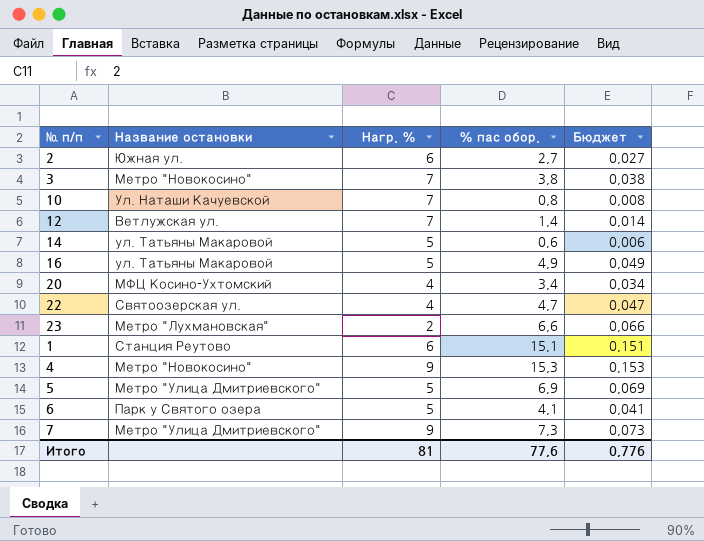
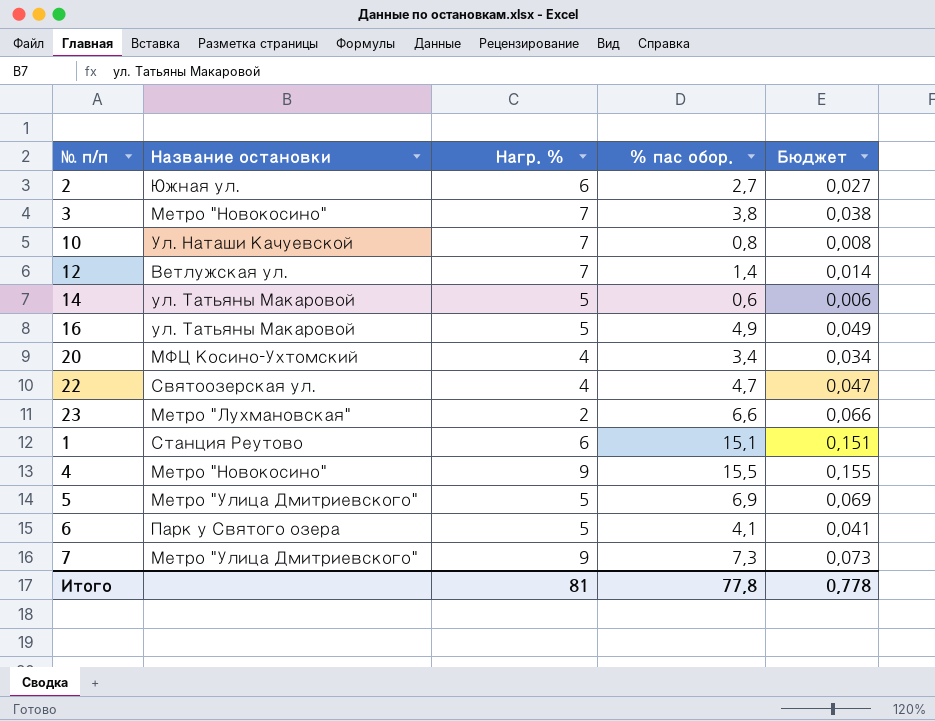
4 | % пас обор.: 15,3 -> 15,5
4 | Бюджет: 0,153 -> 0,155
Итого | % пас обор.: 77,6 -> 77,8
Итого | Бюджет: 0,776 -> 0,778

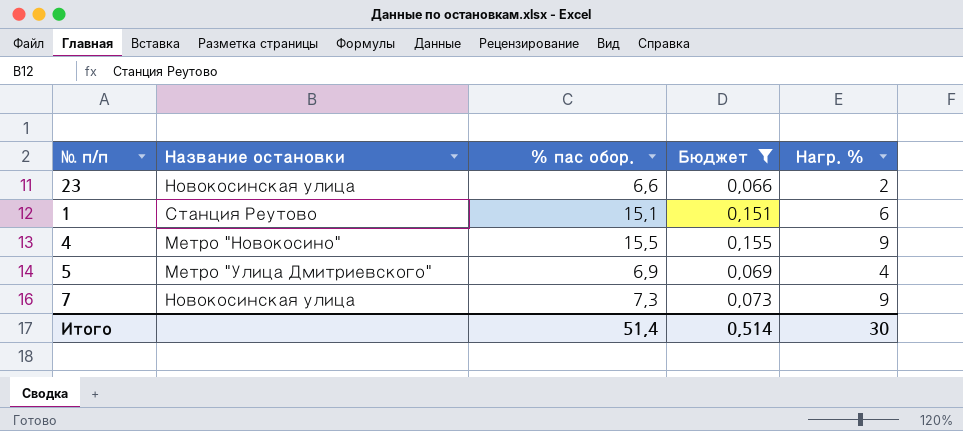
filter: none -> Бюджет >= 0,066
column Нагр. % | position: 3 -> 5
23 | Название остановки: Метро "Лухмановская" -> Новокосинская улица
5 | Нагр. %: 5 -> 4
7 | Название остановки: Метро "Улица Дмитриевского" -> Новокосинская улица
Итого | % пас обор.: 77,8 -> 51,4
Итого | Бюджет: 0,778 -> 0,514
Итого | Нагр. %: 81 -> 30

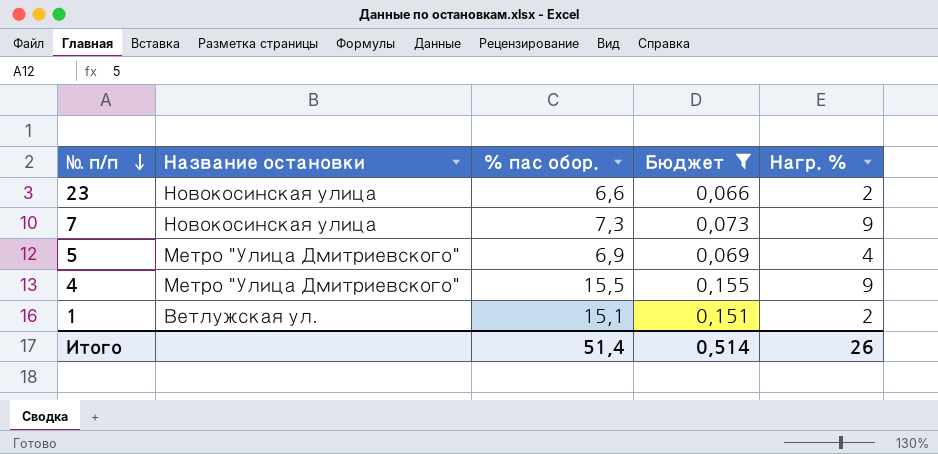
row order: none -> № п/п descending
4 | Название остановки: Метро "Новокосино" -> Метро "Улица Дмитриевского"
1 | Название остановки: Станция Реутово -> Ветлужская ул.
1 | Нагр. %: 6 -> 2
Итого | Нагр. %: 30 -> 26

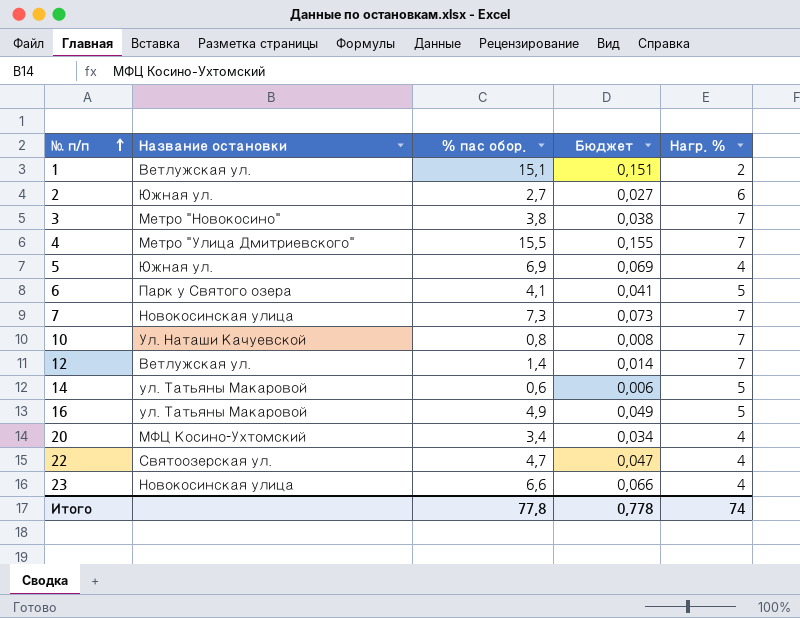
filter: Бюджет >= 0,066 -> none
row order: № п/п descending -> № п/п ascending
4 | Нагр. %: 9 -> 7
5 | Название остановки: Метро "Улица Дмитриевского" -> Южная ул.
7 | Нагр. %: 9 -> 7
23 | Нагр. %: 2 -> 4
Итого | % пас обор.: 51,4 -> 77,8
Итого | Бюджет: 0,514 -> 0,778
Итого | Нагр. %: 26 -> 74

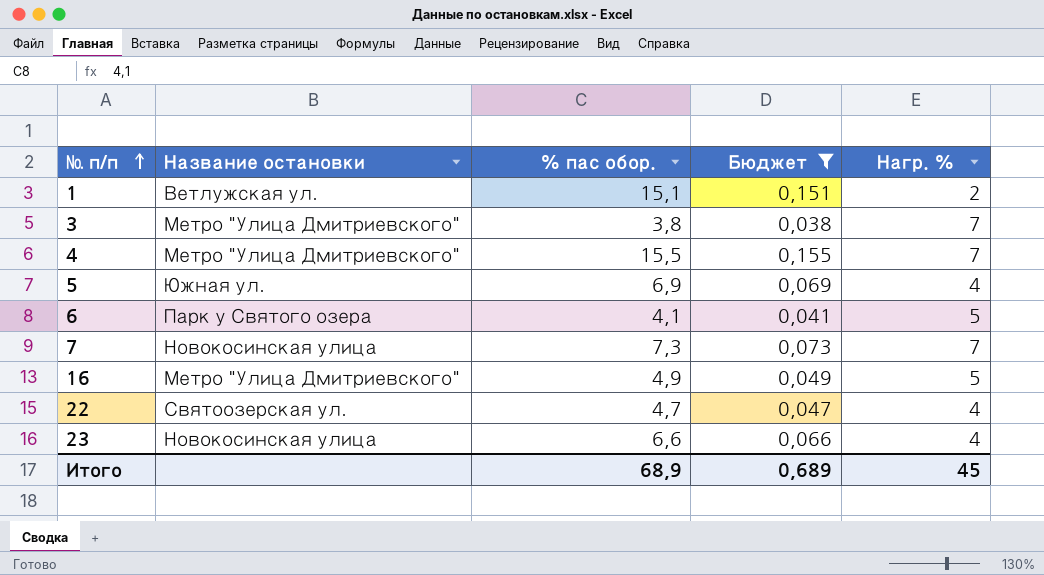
filter: none -> Бюджет >= 0,038
3 | Название остановки: Метро "Новокосино" -> Метро "Улица Дмитриевского"
16 | Название остановки: ул. Татьяны Макаровой -> Метро "Улица Дмитриевского"
Итого | % пас обор.: 77,8 -> 68,9
Итого | Бюджет: 0,778 -> 0,689
Итого | Нагр. %: 74 -> 45

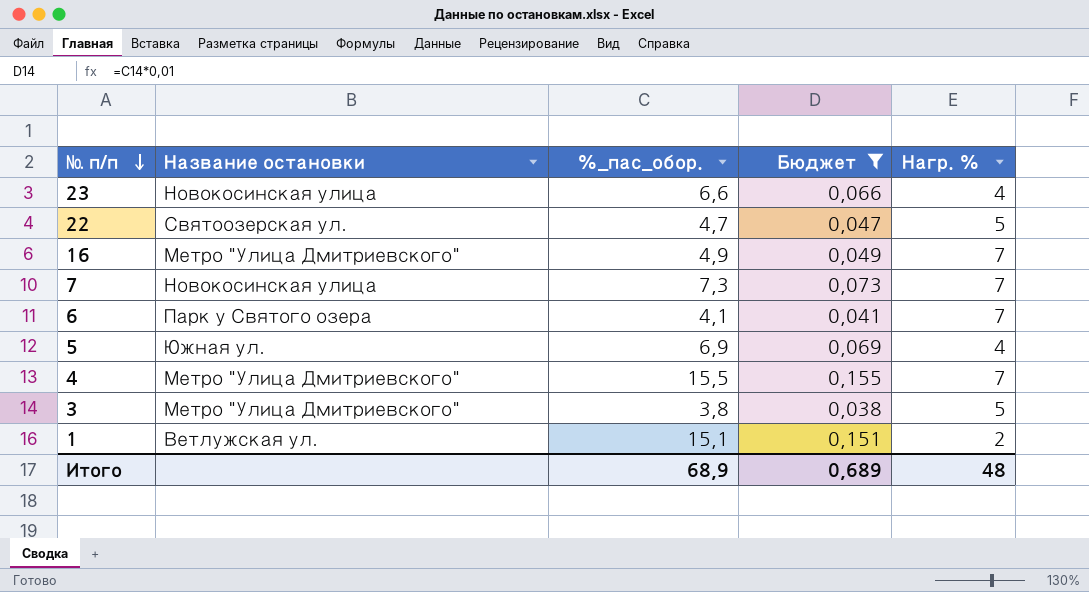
row order: № п/п ascending -> № п/п descending
column name: % пас обор. -> %_пас_обор.
22 | Нагр. %: 4 -> 5
16 | Нагр. %: 5 -> 7
6 | Нагр. %: 5 -> 7
3 | Нагр. %: 7 -> 5
Итого | Нагр. %: 45 -> 48

